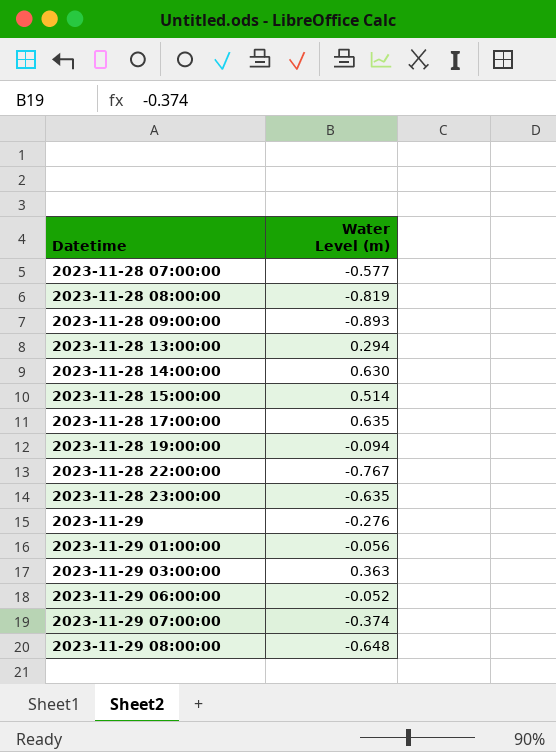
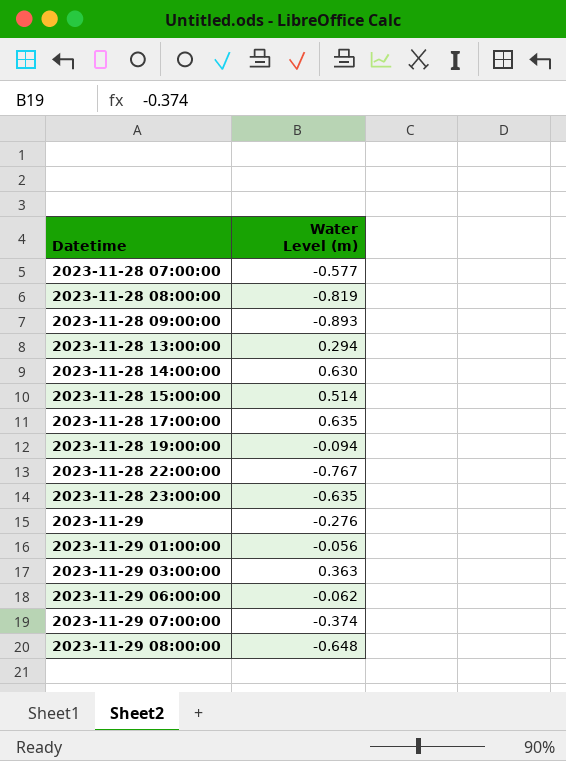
2023-11-29 06:00:00 | Water Level (m): -0.052 -> -0.062

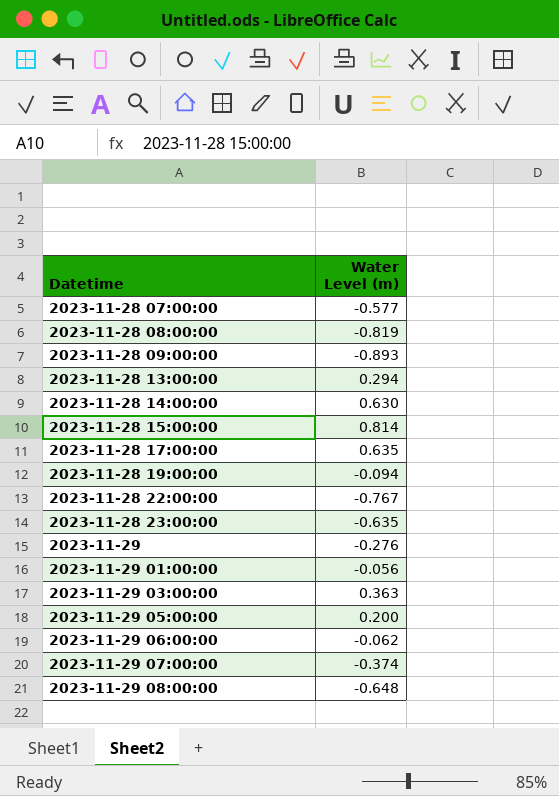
2023-11-28 15:00:00 | Water Level (m): 0.514 -> 0.814
row 2023-11-29 05:00:00: none -> 0.200

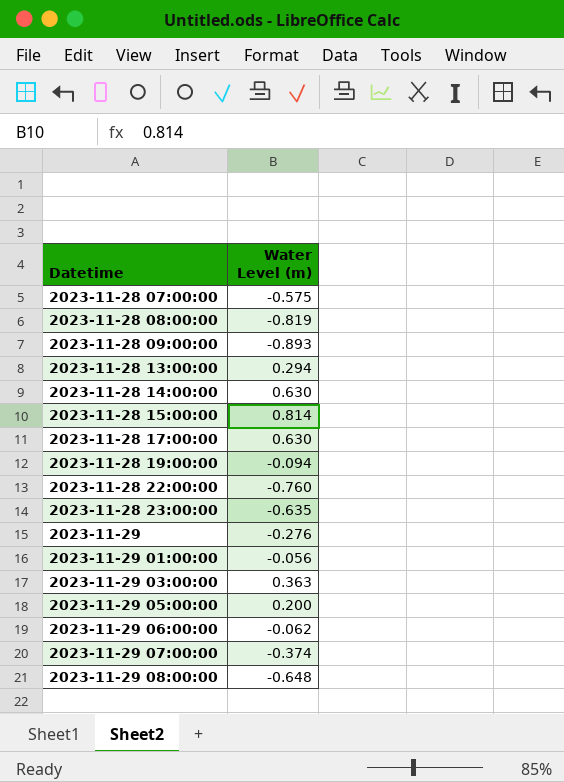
2023-11-28 07:00:00 | Water Level (m): -0.577 -> -0.575
2023-11-28 17:00:00 | Water Level (m): 0.635 -> 0.630
2023-11-28 22:00:00 | Water Level (m): -0.767 -> -0.760

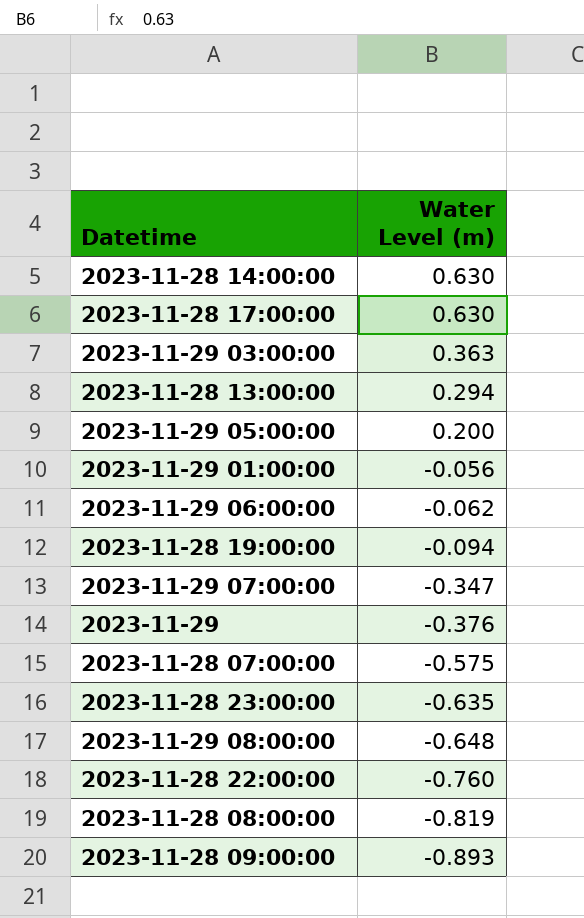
row order: Datetime ascending -> Water Level (m) descending
row 2023-11-28 15:00:00: 0.814 -> none
2023-11-29 07:00:00 | Water Level (m): -0.374 -> -0.347
2023-11-29 | Water Level (m): -0.276 -> -0.376

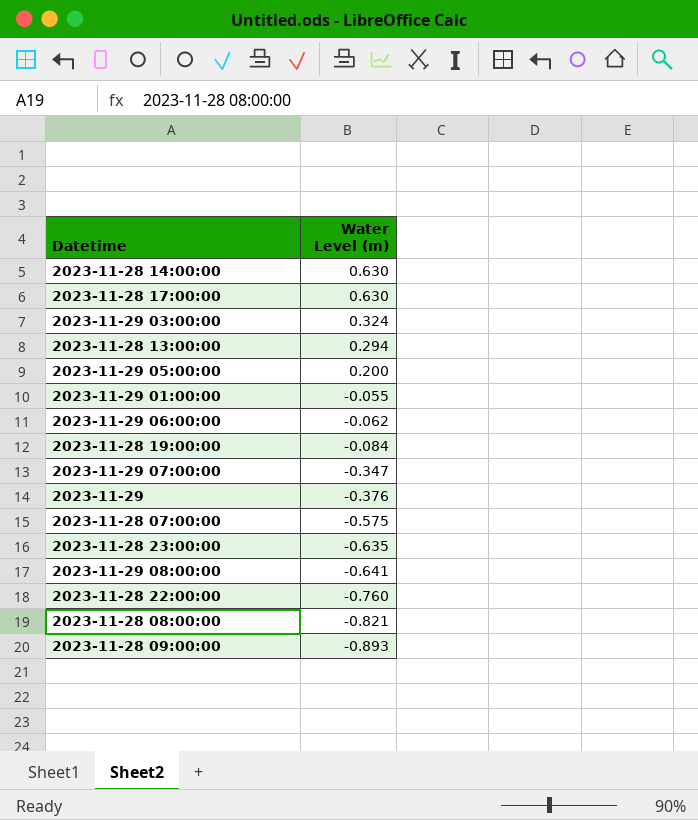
2023-11-29 03:00:00 | Water Level (m): 0.363 -> 0.324
2023-11-29 01:00:00 | Water Level (m): -0.056 -> -0.055
2023-11-28 19:00:00 | Water Level (m): -0.094 -> -0.084
2023-11-29 08:00:00 | Water Level (m): -0.648 -> -0.641
2023-11-28 08:00:00 | Water Level (m): -0.819 -> -0.821

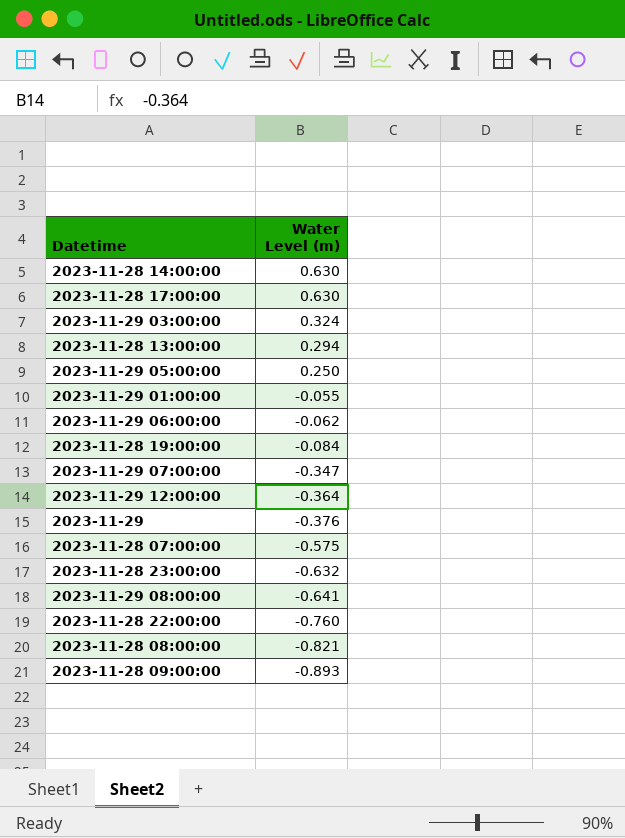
2023-11-29 05:00:00 | Water Level (m): 0.200 -> 0.250
row 2023-11-29 12:00:00: none -> -0.364
2023-11-28 23:00:00 | Water Level (m): -0.635 -> -0.632

